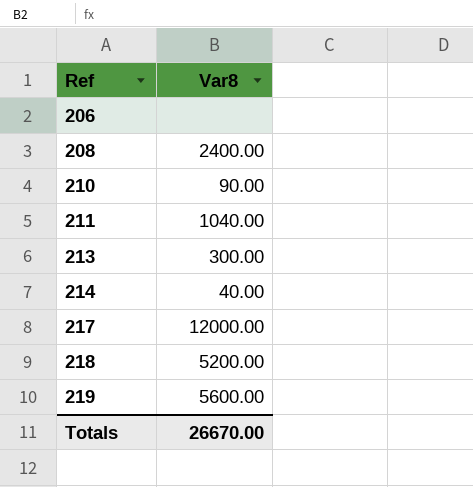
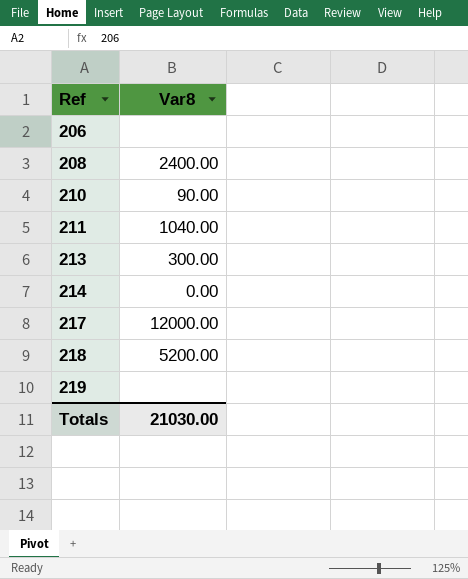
214 | Var8: 40.00 -> 0.00
219 | Var8: 5600.00 -> none
Totals | Var8: 26670.00 -> 21030.00

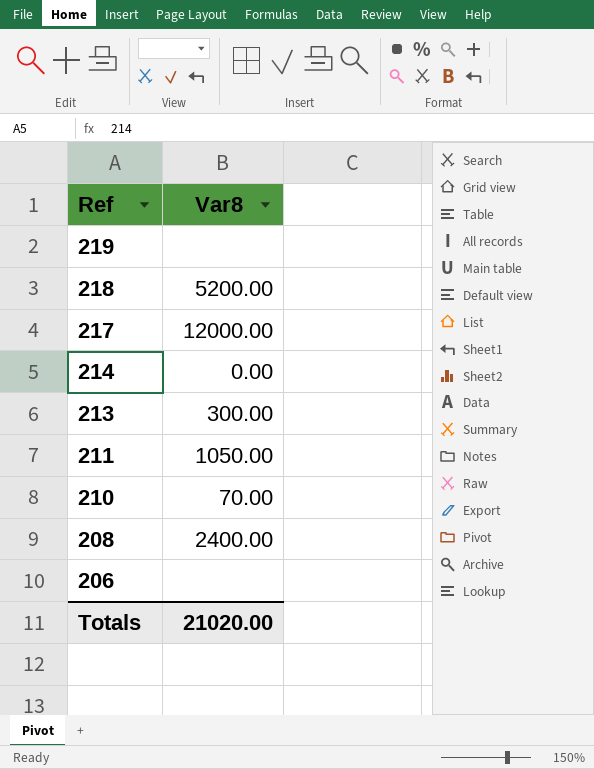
row order: Ref ascending -> Ref descending
211 | Var8: 1040.00 -> 1050.00
210 | Var8: 90.00 -> 70.00
Totals | Var8: 21030.00 -> 21020.00

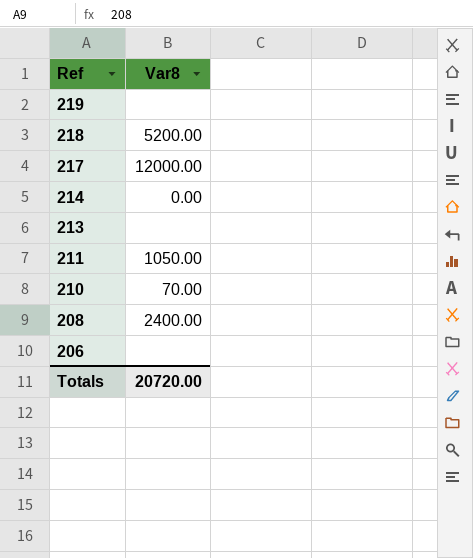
213 | Var8: 300.00 -> none
Totals | Var8: 21020.00 -> 20720.00

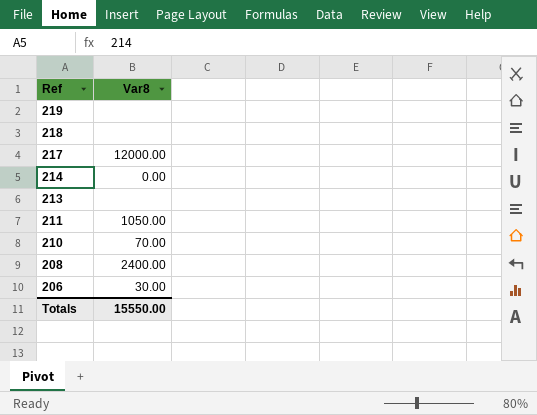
218 | Var8: 5200.00 -> none
206 | Var8: none -> 30.00
Totals | Var8: 20720.00 -> 15550.00

